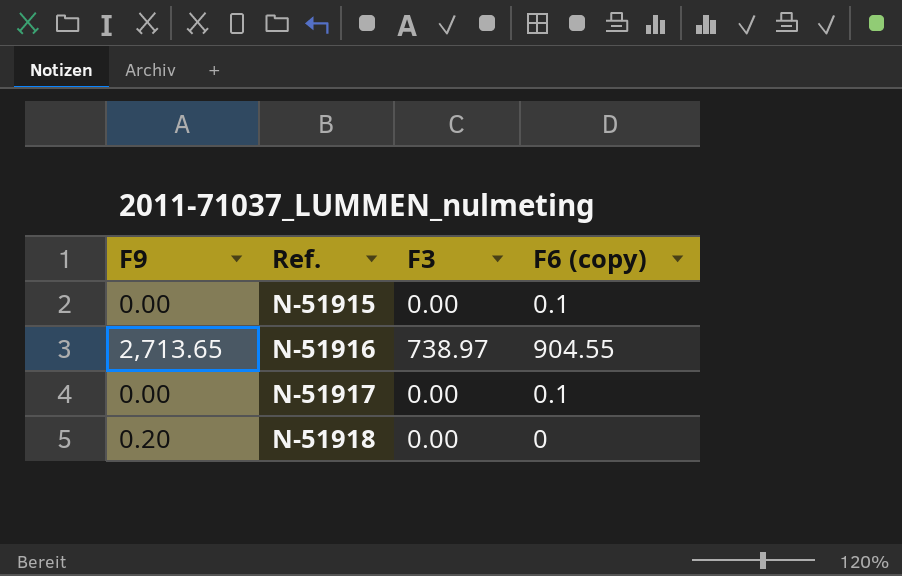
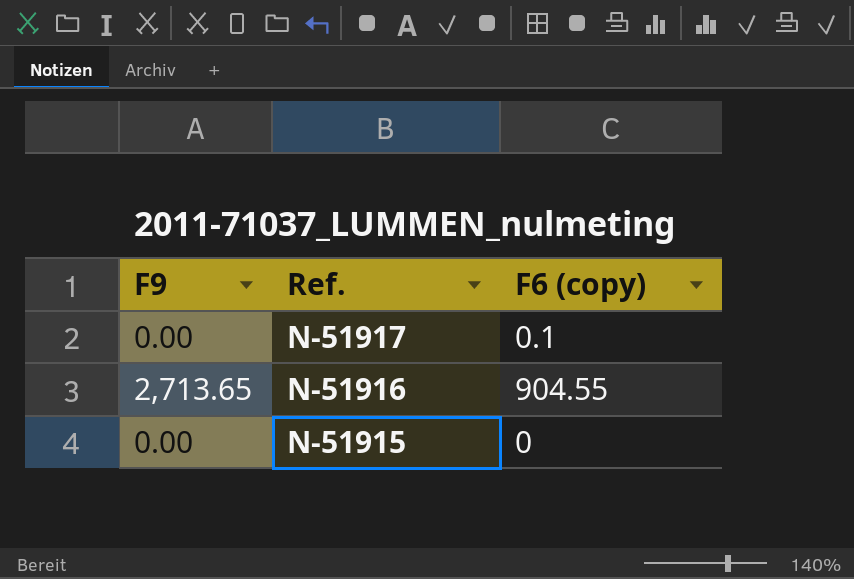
row order: Ref. ascending -> Ref. descending
column F3 | position: 3 -> none
row N-51918: 0.20 | 0.00 | 0 -> none
N-51915 | F6 (copy): 0.1 -> 0

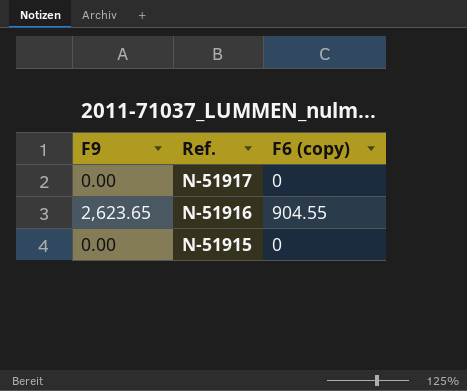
N-51917 | F6 (copy): 0.1 -> 0
N-51916 | F9: 2,713.65 -> 2,623.65

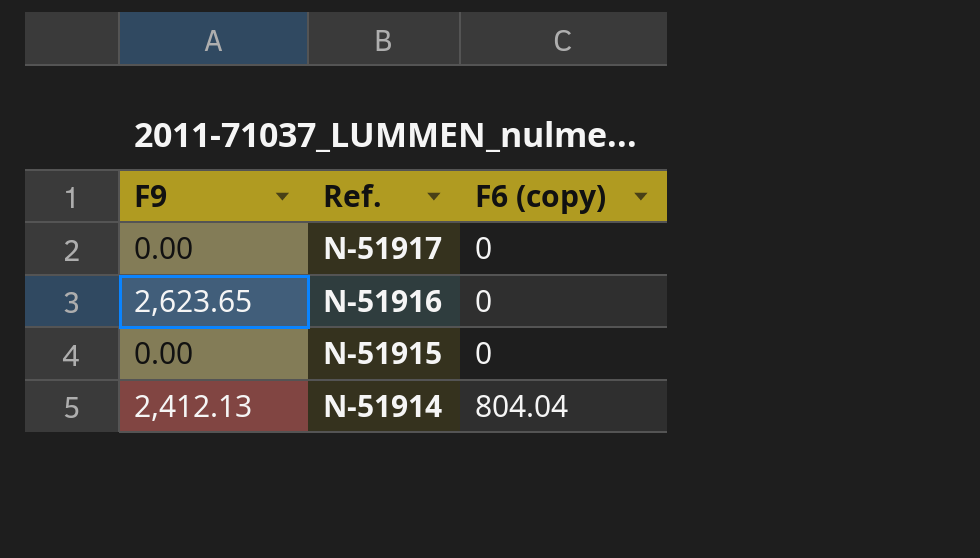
N-51916 | F6 (copy): 904.55 -> 0
row N-51914: none -> 2,412.13 | 804.04

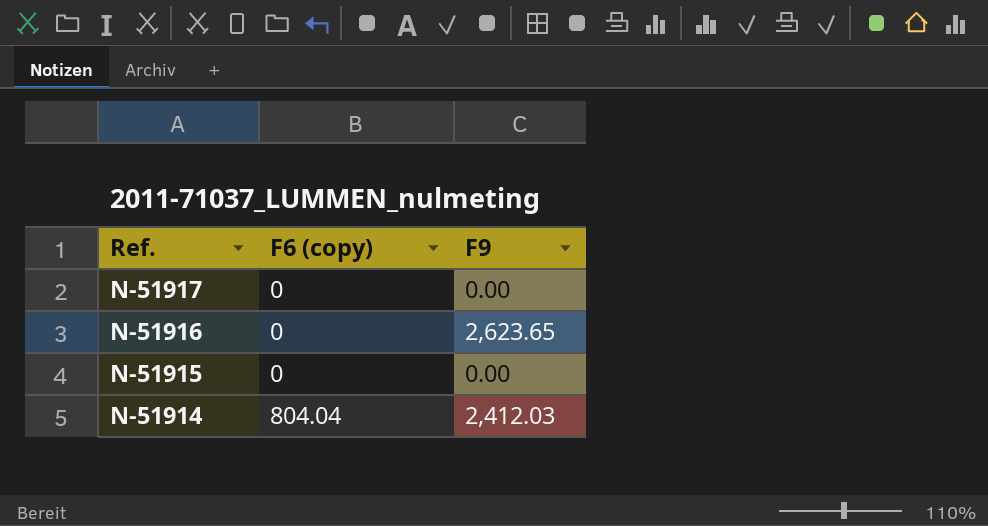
column F9 | position: 1 -> 3
N-51914 | F9: 2,412.13 -> 2,412.03

